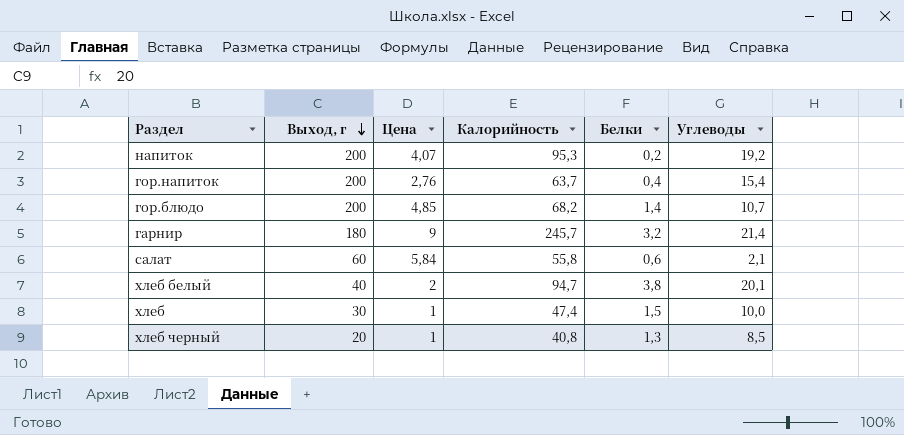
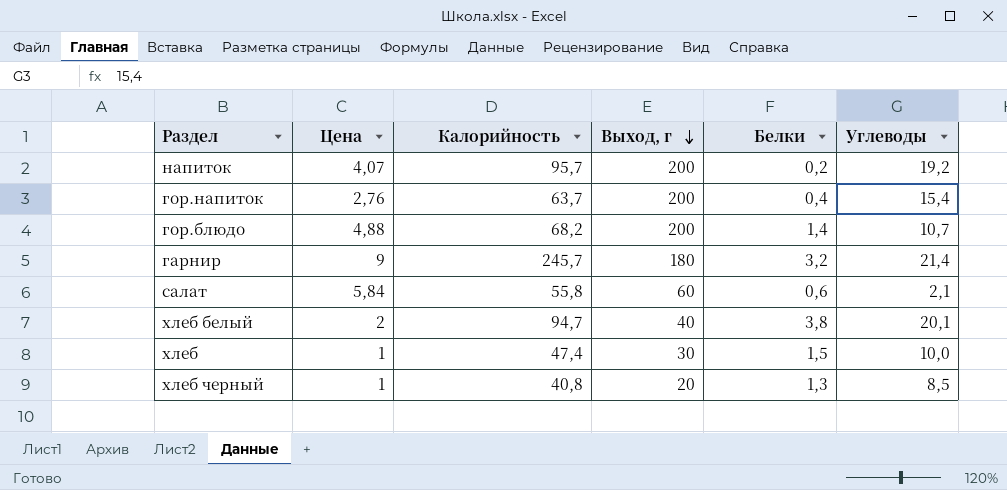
column Выход, г | position: 2 -> 4
напиток | Калорийность: 95,3 -> 95,7
гор.блюдо | Цена: 4,85 -> 4,88

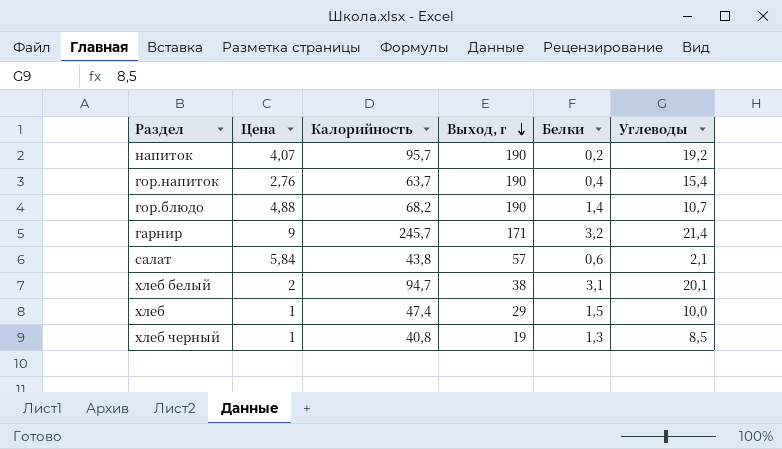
напиток | Выход, г: 200 -> 190
гор.напиток | Выход, г: 200 -> 190
гор.блюдо | Выход, г: 200 -> 190
гарнир | Выход, г: 180 -> 171
салат | Калорийность: 55,8 -> 43,8
салат | Выход, г: 60 -> 57
хлеб белый | Выход, г: 40 -> 38
хлеб белый | Белки: 3,8 -> 3,1
хлеб | Выход, г: 30 -> 29
хлеб черный | Выход, г: 20 -> 19

